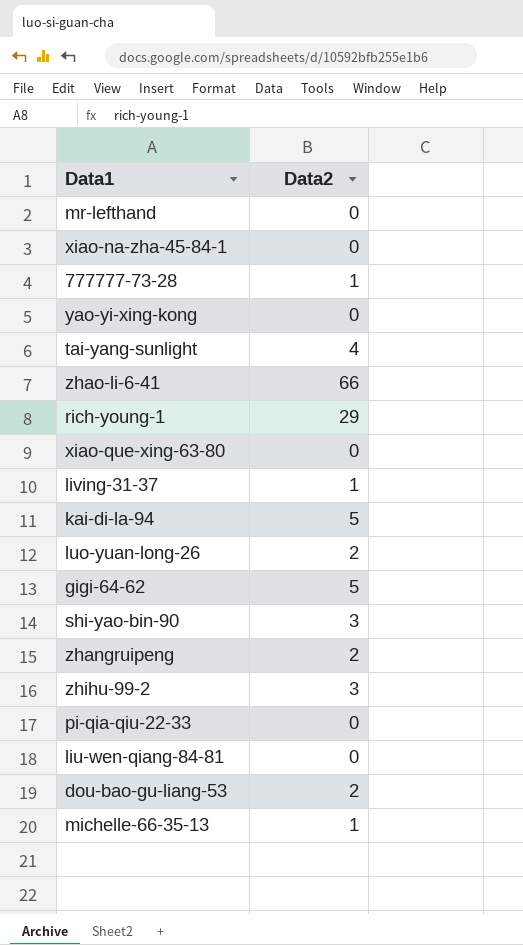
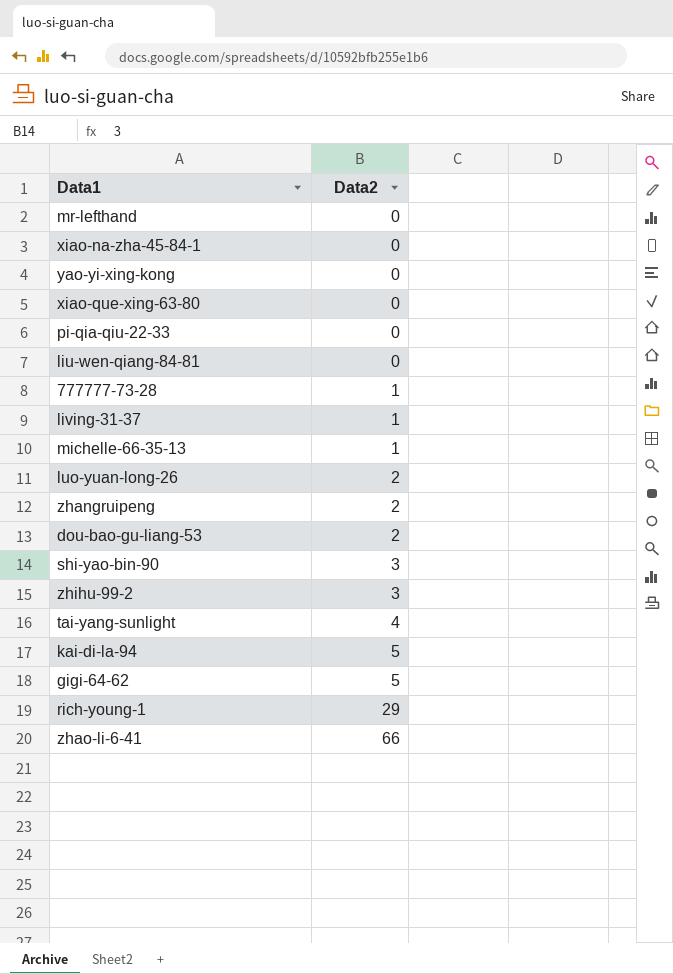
row order: none -> Data2 ascending

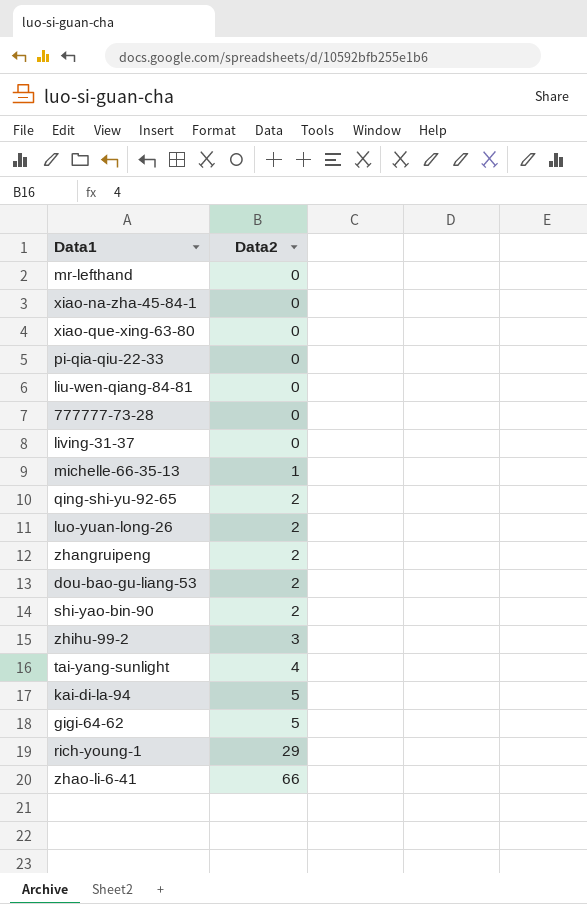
row yao-yi-xing-kong: 0 -> none
777777-73-28 | Data2: 1 -> 0
living-31-37 | Data2: 1 -> 0
row qing-shi-yu-92-65: none -> 2
shi-yao-bin-90 | Data2: 3 -> 2

